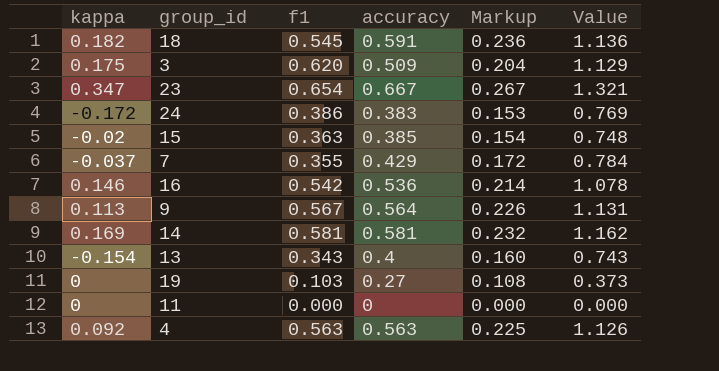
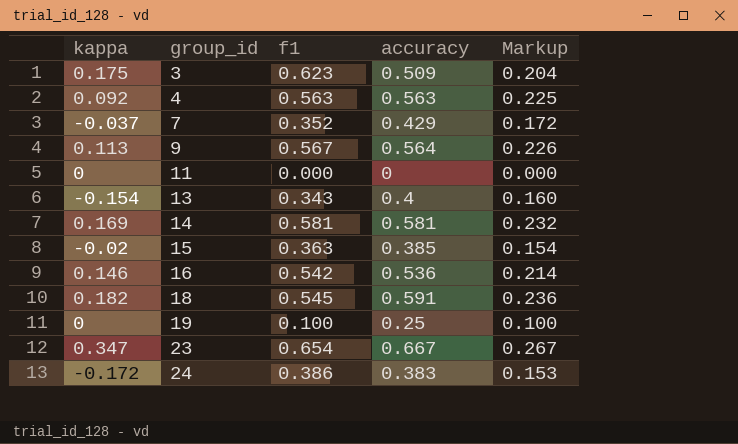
row order: none -> group_id ascending
column Value | formula: [f1] + [accuracy] -> none
3 | f1: 0.620 -> 0.623
7 | f1: 0.355 -> 0.352
19 | f1: 0.103 -> 0.100
19 | accuracy: 0.27 -> 0.25
19 | Markup: 0.108 -> 0.100

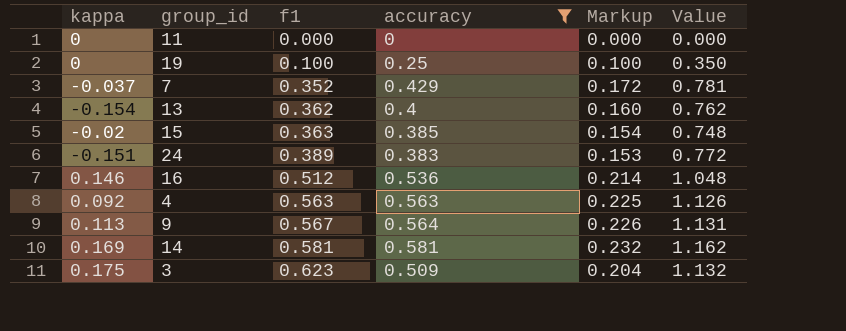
filter: none -> accuracy <= 0.581
row order: group_id ascending -> f1 ascending
column Value | formula: none -> [f1] + [accuracy]
13 | f1: 0.343 -> 0.362
24 | kappa: -0.172 -> -0.151
24 | f1: 0.386 -> 0.389
16 | f1: 0.542 -> 0.512

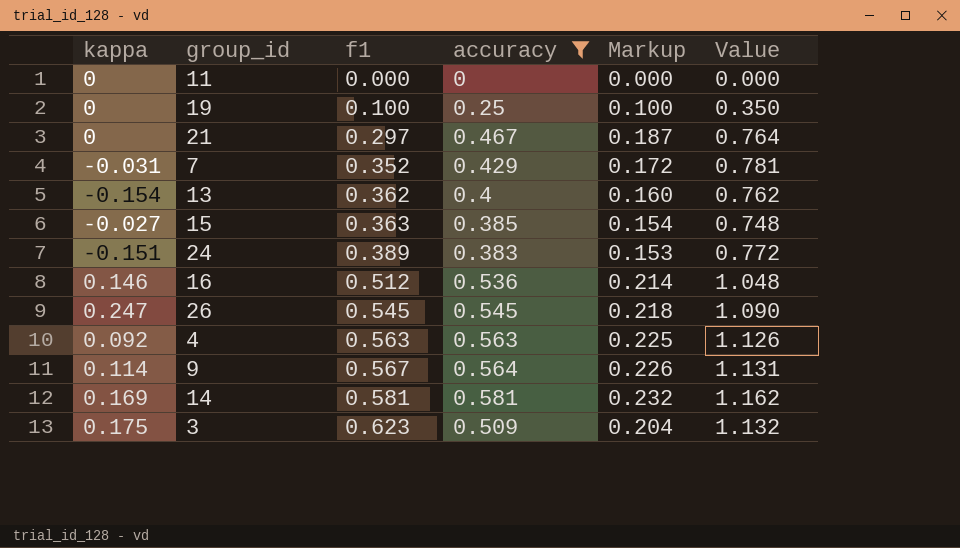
row 21: none -> 0 | 0.297 | 0.467 | 0.187 | 0.764
7 | kappa: -0.037 -> -0.031
15 | kappa: -0.02 -> -0.027
row 26: none -> 0.247 | 0.545 | 0.545 | 0.218 | 1.090
9 | kappa: 0.113 -> 0.114

